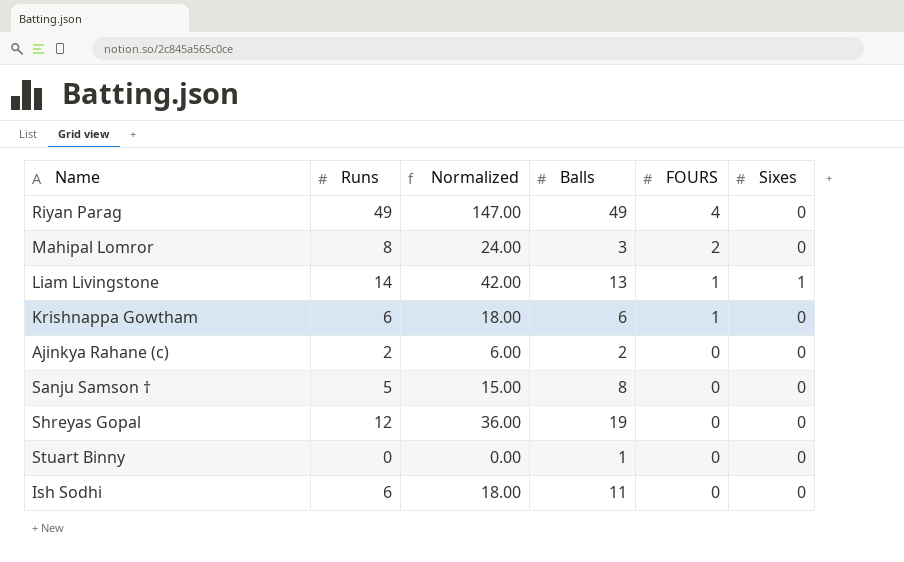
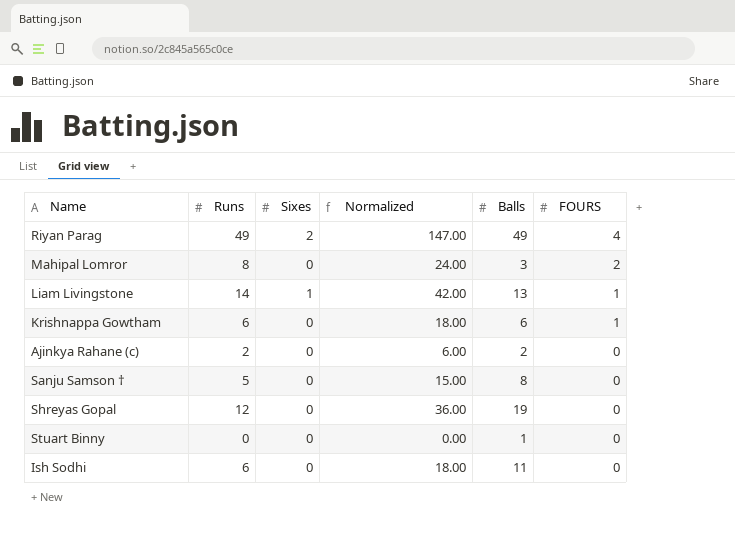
column Sixes | position: 6 -> 3
Riyan Parag | Sixes: 0 -> 2

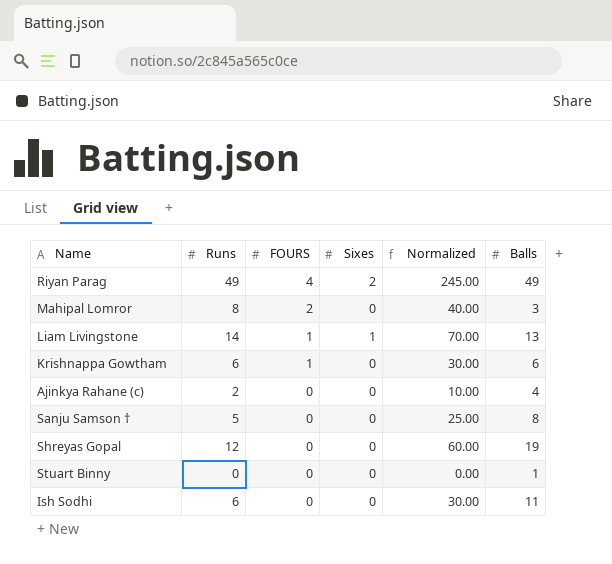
column FOURS | position: 6 -> 3
column Normalized | formula: [Runs] * 3 -> [Runs] * 5
Ajinkya Rahane (c) | Balls: 2 -> 4

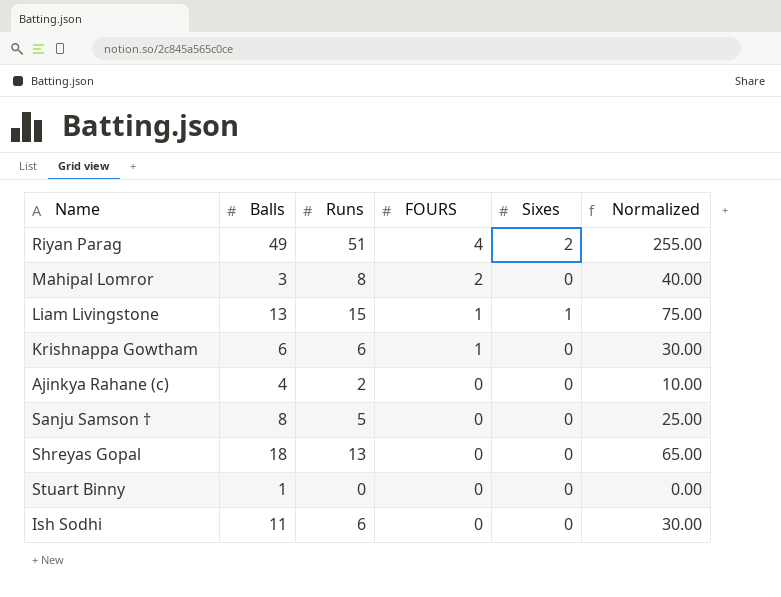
column Balls | position: 6 -> 2
Riyan Parag | Runs: 49 -> 51
Riyan Parag | Normalized: 245.00 -> 255.00
Liam Livingstone | Runs: 14 -> 15
Liam Livingstone | Normalized: 70.00 -> 75.00
Shreyas Gopal | Balls: 19 -> 18
Shreyas Gopal | Runs: 12 -> 13
Shreyas Gopal | Normalized: 60.00 -> 65.00

